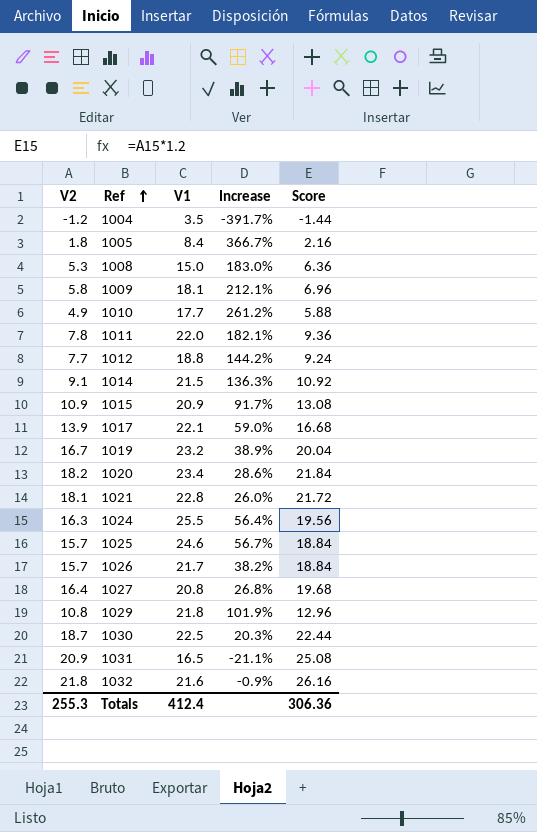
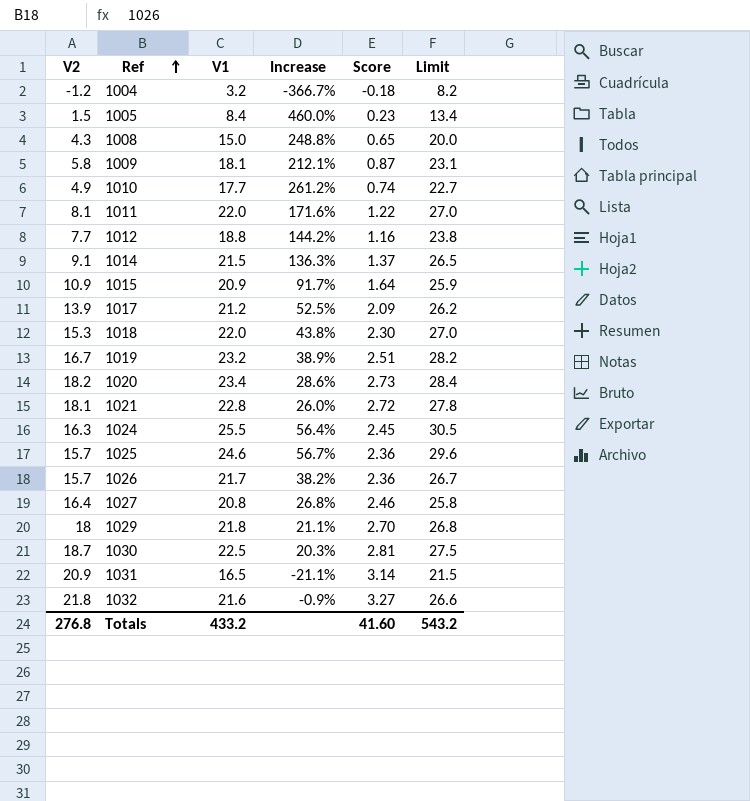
column Score | formula: [V2] * 1.2 -> [V2] * 0.15
column Limit | formula: none -> [V1] + 5
1004 | V1: 3.5 -> 3.2
1004 | Increase: -391.7% -> -366.7%
1005 | V2: 1.8 -> 1.5
1005 | Increase: 366.7% -> 460.0%
1008 | V2: 5.3 -> 4.3
1008 | Increase: 183.0% -> 248.8%
1011 | V2: 7.8 -> 8.1
1011 | Increase: 182.1% -> 171.6%
1017 | V1: 22.1 -> 21.2
1017 | Increase: 59.0% -> 52.5%
row 1018: none -> 15.3 | 22.0 | 43.8% | 2.30 | 27.0
1029 | V2: 10.8 -> 18
1029 | Increase: 101.9% -> 21.1%
Totals | V2: 255.3 -> 276.8
Totals | V1: 412.4 -> 433.2
Totals | Score: 306.36 -> 41.60

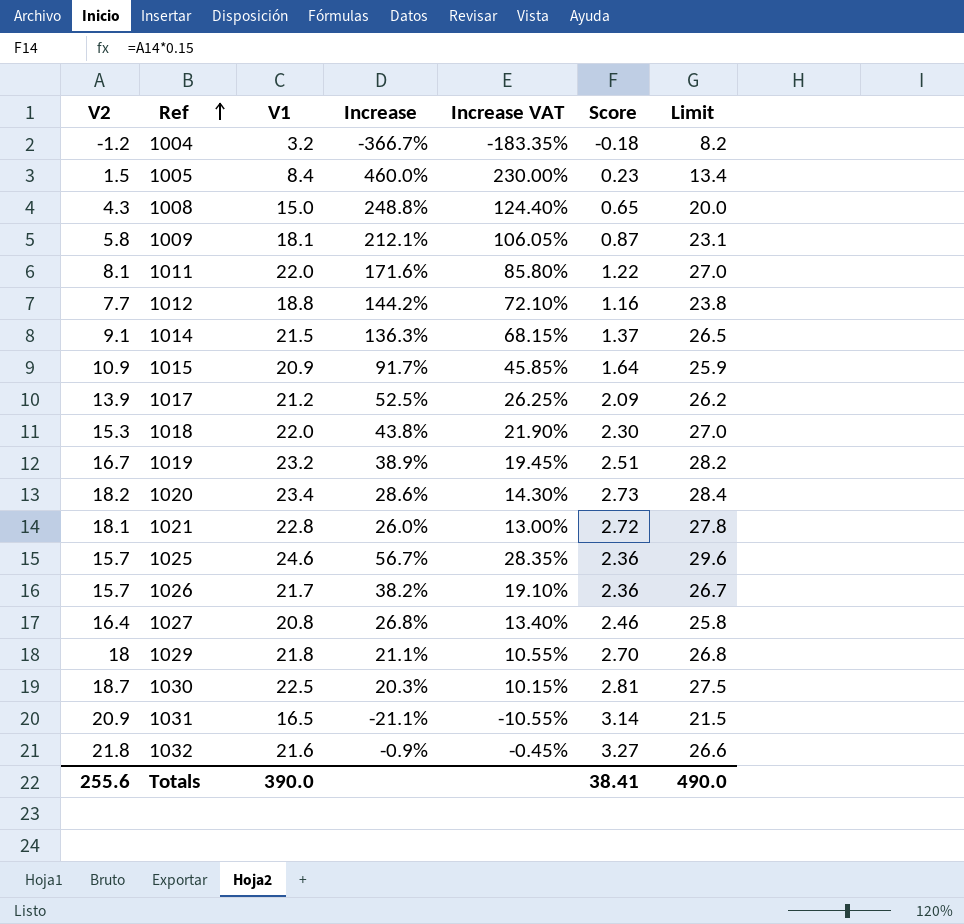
column Increase VAT | formula: none -> [Increase] * 0.5
row 1010: 4.9 | 17.7 | 261.2% | 0.74 | 22.7 -> none
row 1024: 16.3 | 25.5 | 56.4% | 2.45 | 30.5 -> none
Totals | V2: 276.8 -> 255.6
Totals | V1: 433.2 -> 390.0
Totals | Score: 41.60 -> 38.41
Totals | Limit: 543.2 -> 490.0

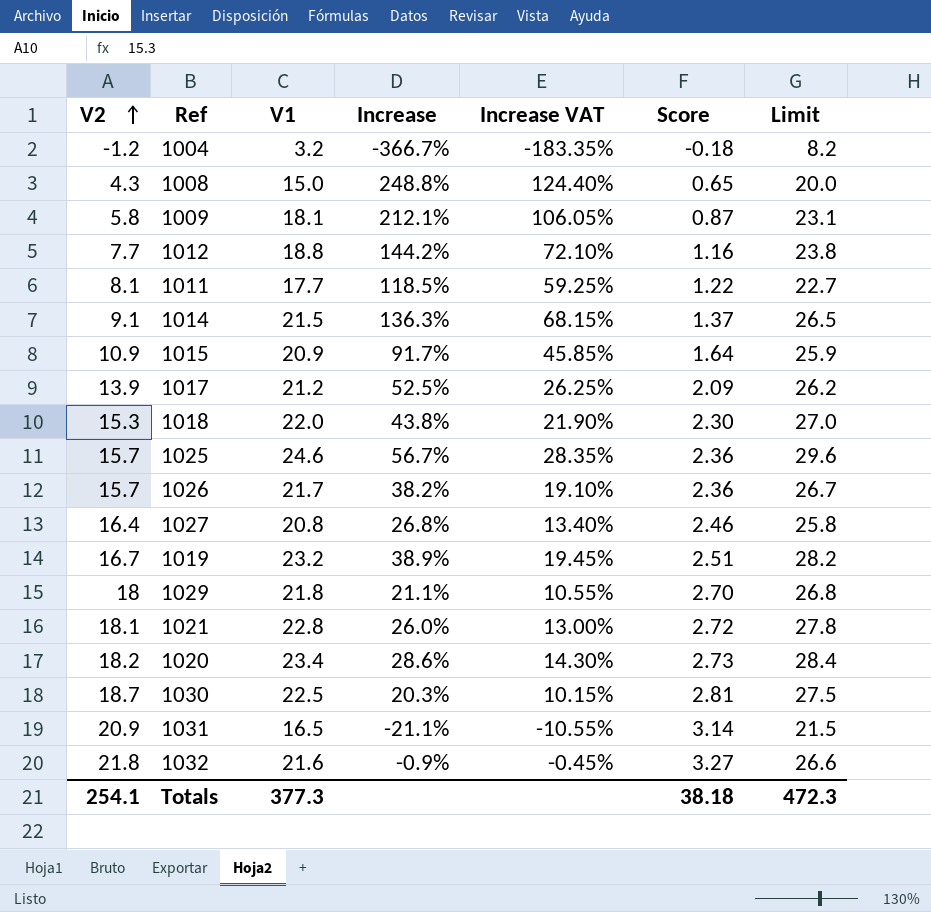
row order: Ref ascending -> V2 ascending
row 1005: 1.5 | 8.4 | 460.0% | 230.00% | 0.23 | 13.4 -> none
1011 | V1: 22.0 -> 17.7
1011 | Increase: 171.6% -> 118.5%
1011 | Increase VAT: 85.80% -> 59.25%
1011 | Limit: 27.0 -> 22.7
Totals | V2: 255.6 -> 254.1
Totals | V1: 390.0 -> 377.3
Totals | Score: 38.41 -> 38.18
Totals | Limit: 490.0 -> 472.3

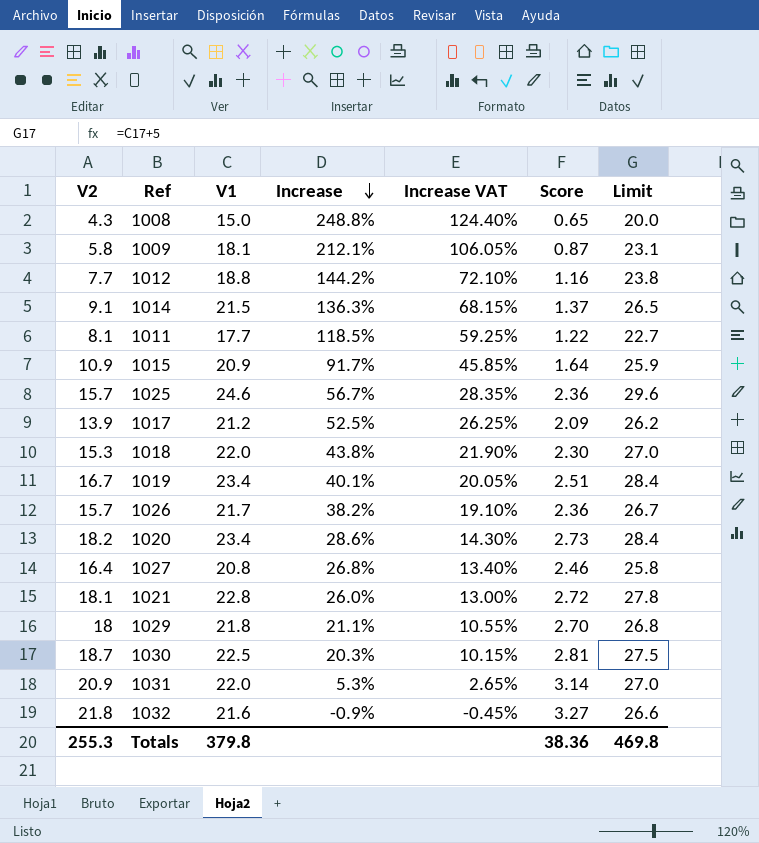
row order: V2 ascending -> Increase descending
row 1004: -1.2 | 3.2 | -366.7% | -183.35% | -0.18 | 8.2 -> none
1019 | V1: 23.2 -> 23.4
1019 | Increase: 38.9% -> 40.1%
1019 | Increase VAT: 19.45% -> 20.05%
1019 | Limit: 28.2 -> 28.4
1031 | V1: 16.5 -> 22.0
1031 | Increase: -21.1% -> 5.3%
1031 | Increase VAT: -10.55% -> 2.65%
1031 | Limit: 21.5 -> 27.0
Totals | V2: 254.1 -> 255.3
Totals | V1: 377.3 -> 379.8
Totals | Score: 38.18 -> 38.36
Totals | Limit: 472.3 -> 469.8

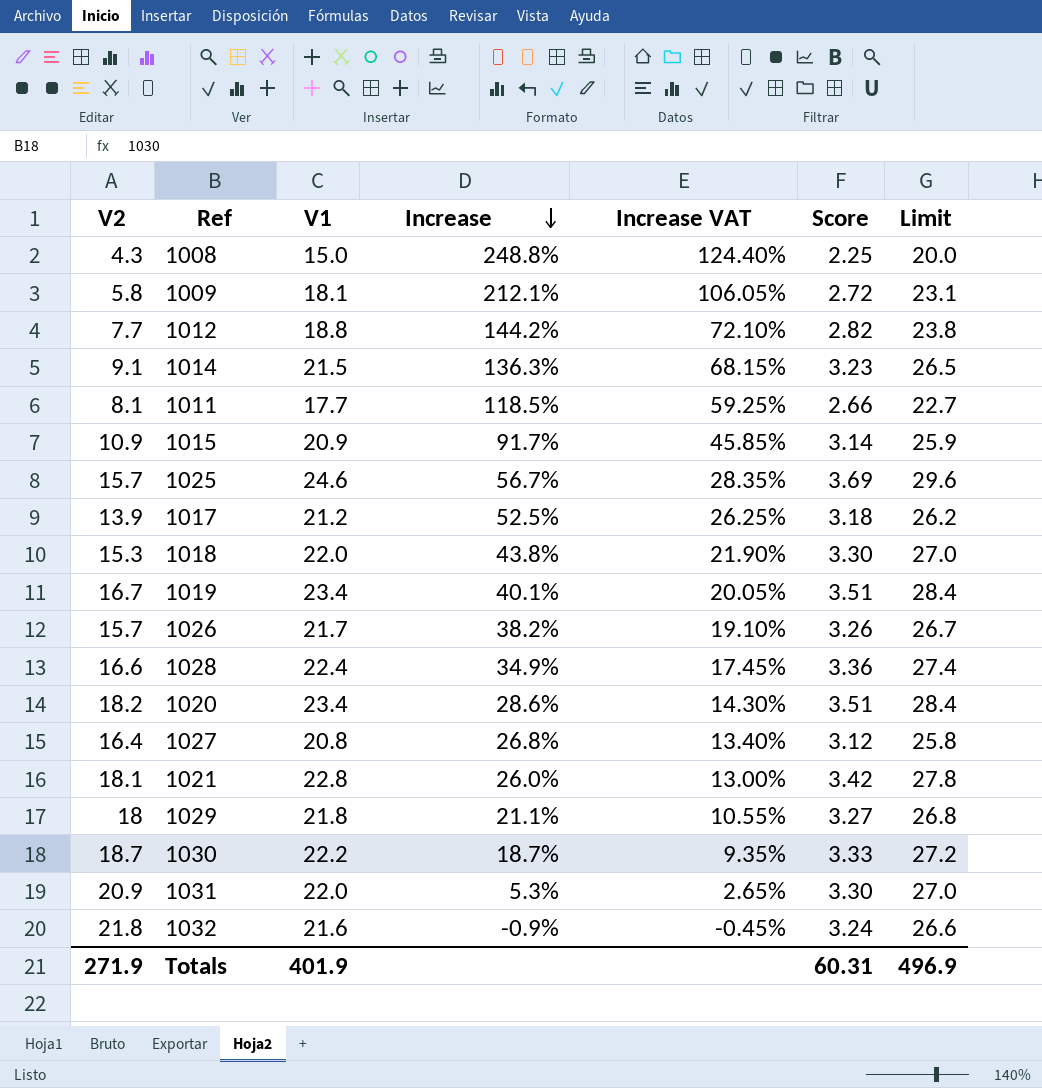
column Score | formula: [V2] * 0.15 -> [V1] * 0.15
row 1028: none -> 16.6 | 22.4 | 34.9% | 17.45% | 3.36 | 27.4
1030 | V1: 22.5 -> 22.2
1030 | Increase: 20.3% -> 18.7%
1030 | Increase VAT: 10.15% -> 9.35%
1030 | Limit: 27.5 -> 27.2
Totals | V2: 255.3 -> 271.9
Totals | V1: 379.8 -> 401.9
Totals | Score: 38.36 -> 60.31
Totals | Limit: 469.8 -> 496.9

